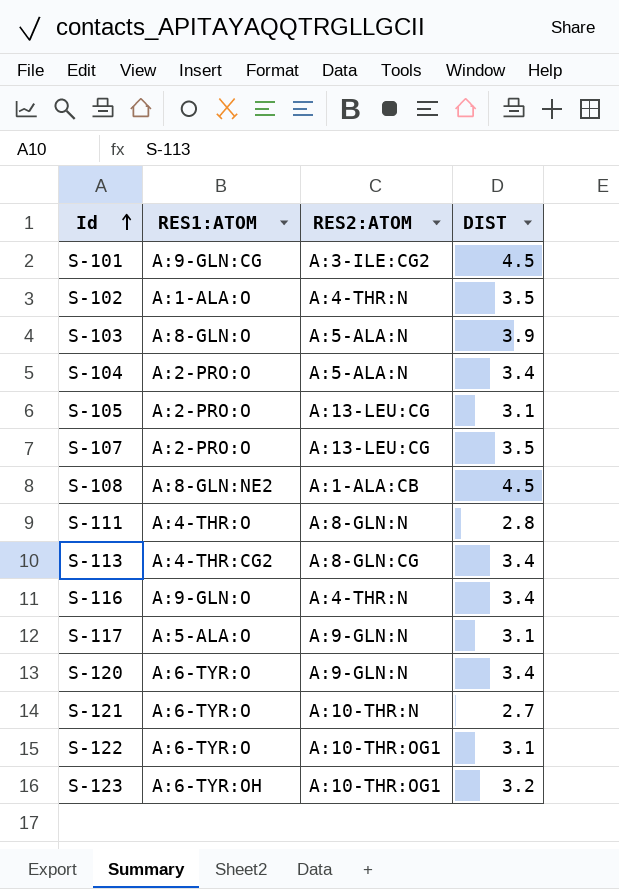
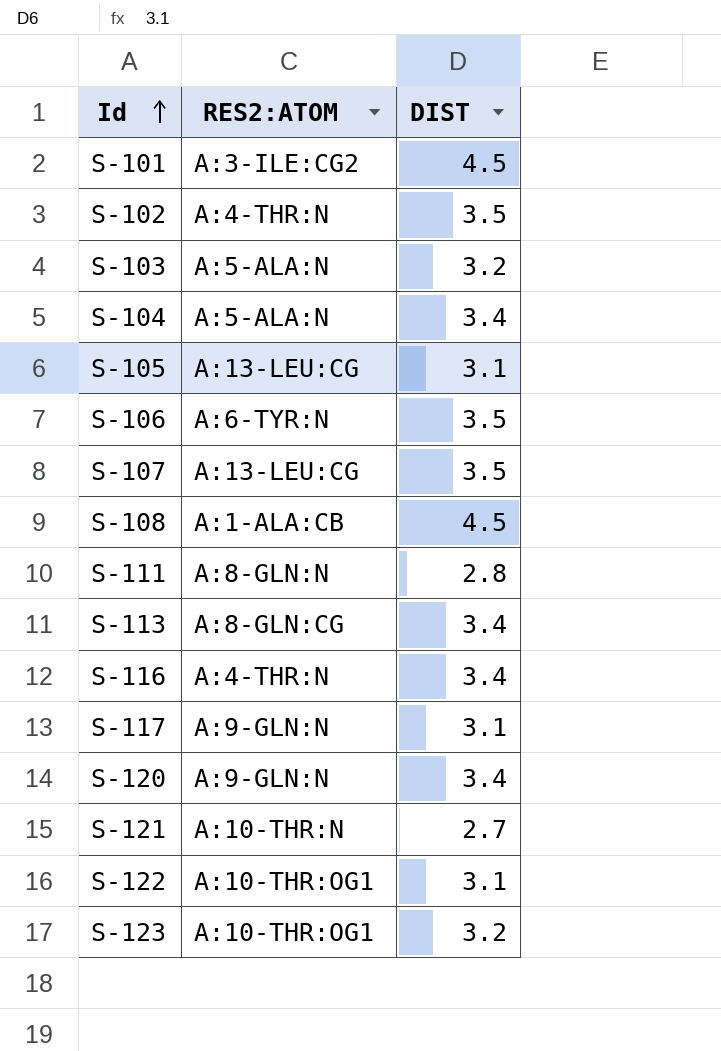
column RES1:ATOM | position: 2 -> none
S-103 | DIST: 3.9 -> 3.2
row S-106: none -> A:6-TYR:N | 3.5

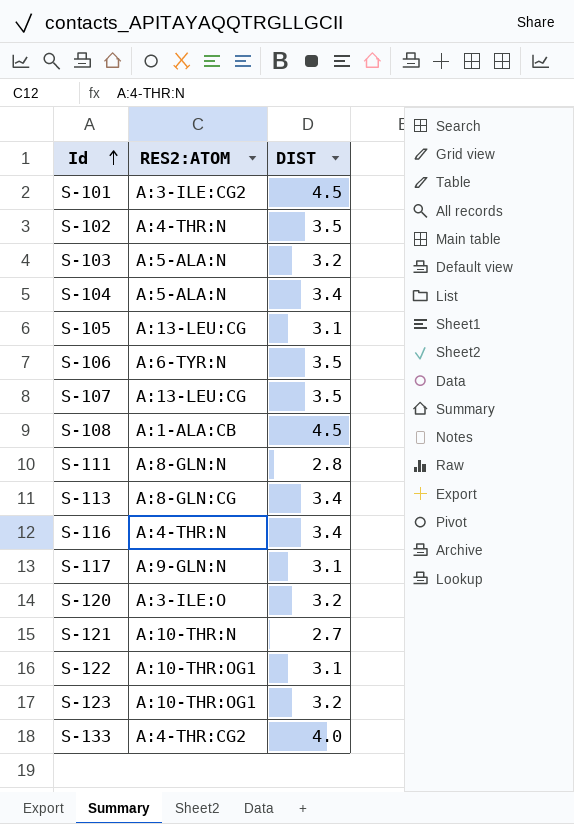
S-120 | RES2:ATOM: A:9-GLN:N -> A:3-ILE:O
S-120 | DIST: 3.4 -> 3.2
row S-133: none -> A:4-THR:CG2 | 4.0

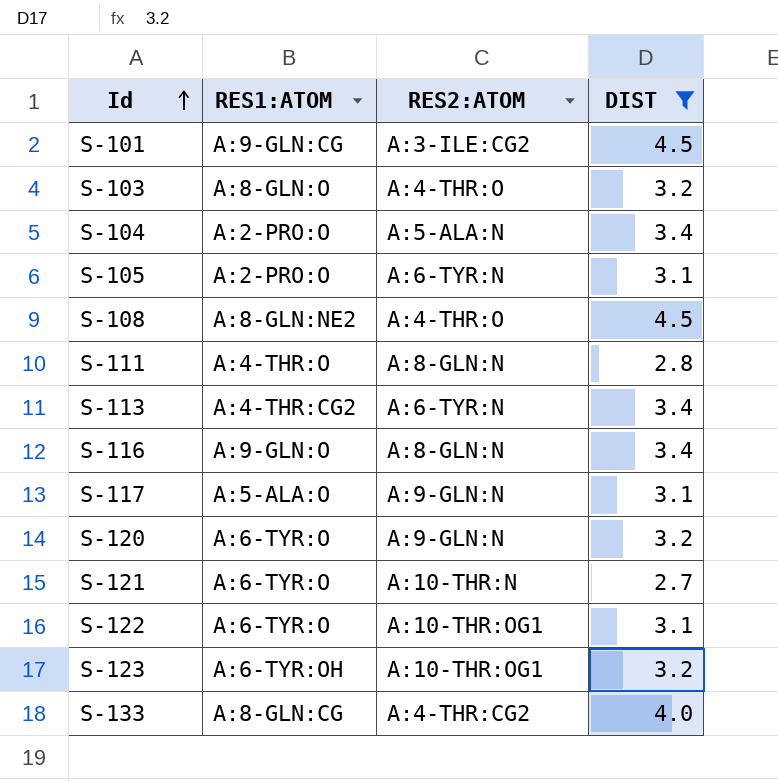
filter: none -> DIST != 3.5
column RES1:ATOM | position: none -> 2
S-103 | RES2:ATOM: A:5-ALA:N -> A:4-THR:O
S-105 | RES2:ATOM: A:13-LEU:CG -> A:6-TYR:N
S-108 | RES2:ATOM: A:1-ALA:CB -> A:4-THR:O
S-113 | RES2:ATOM: A:8-GLN:CG -> A:6-TYR:N
S-116 | RES2:ATOM: A:4-THR:N -> A:8-GLN:N
S-120 | RES2:ATOM: A:3-ILE:O -> A:9-GLN:N

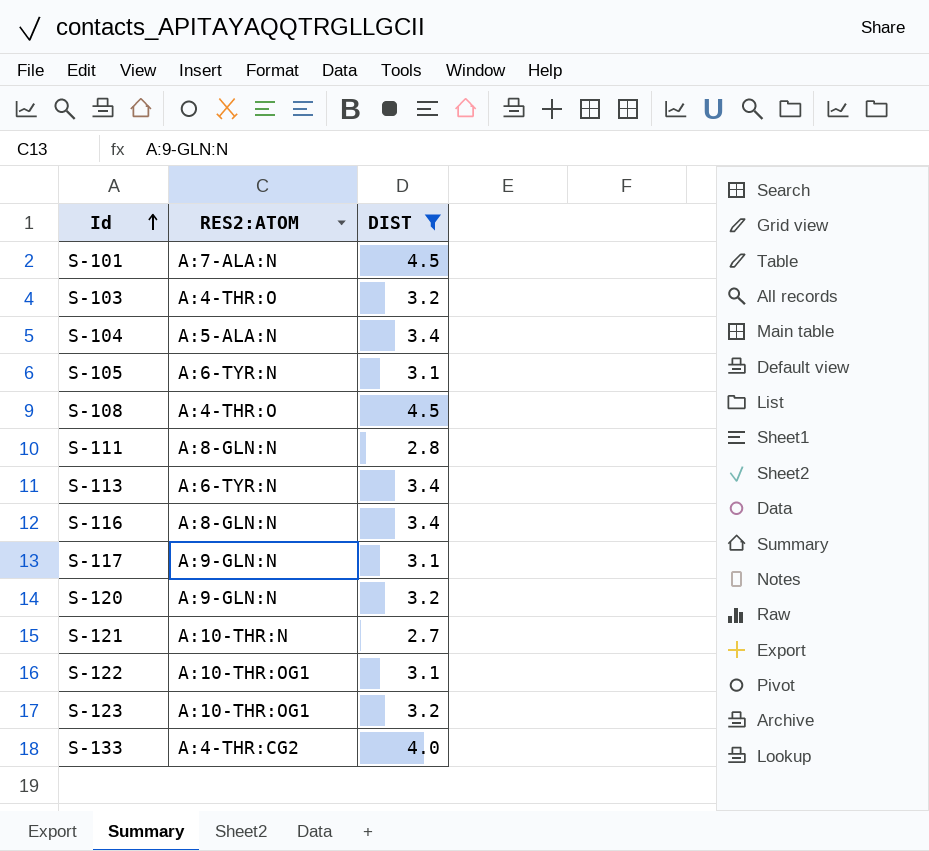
column RES1:ATOM | position: 2 -> none
S-101 | RES2:ATOM: A:3-ILE:CG2 -> A:7-ALA:N

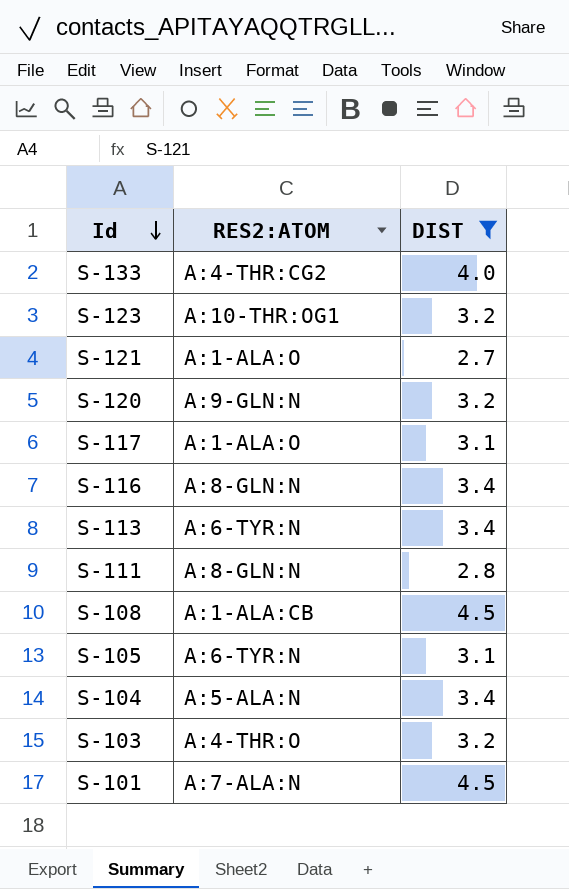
row order: Id ascending -> Id descending
row S-122: A:10-THR:OG1 | 3.1 -> none
S-121 | RES2:ATOM: A:10-THR:N -> A:1-ALA:O
S-117 | RES2:ATOM: A:9-GLN:N -> A:1-ALA:O
S-108 | RES2:ATOM: A:4-THR:O -> A:1-ALA:CB

